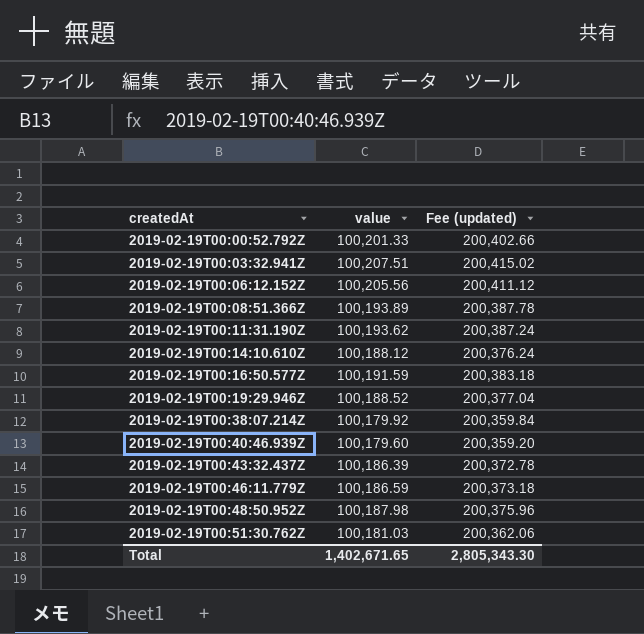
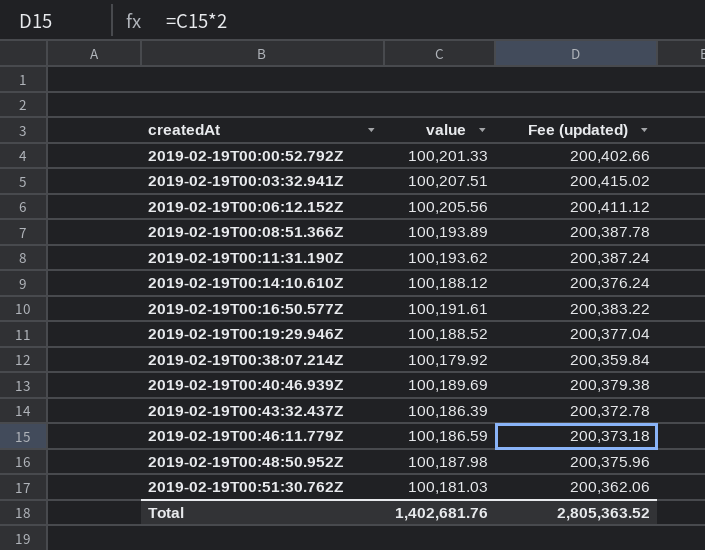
2019-02-19T00:16:50.577Z | value: 100,191.59 -> 100,191.61
2019-02-19T00:16:50.577Z | Fee (updated): 200,383.18 -> 200,383.22
2019-02-19T00:40:46.939Z | value: 100,179.60 -> 100,189.69
2019-02-19T00:40:46.939Z | Fee (updated): 200,359.20 -> 200,379.38
Total | value: 1,402,671.65 -> 1,402,681.76
Total | Fee (updated): 2,805,343.30 -> 2,805,363.52

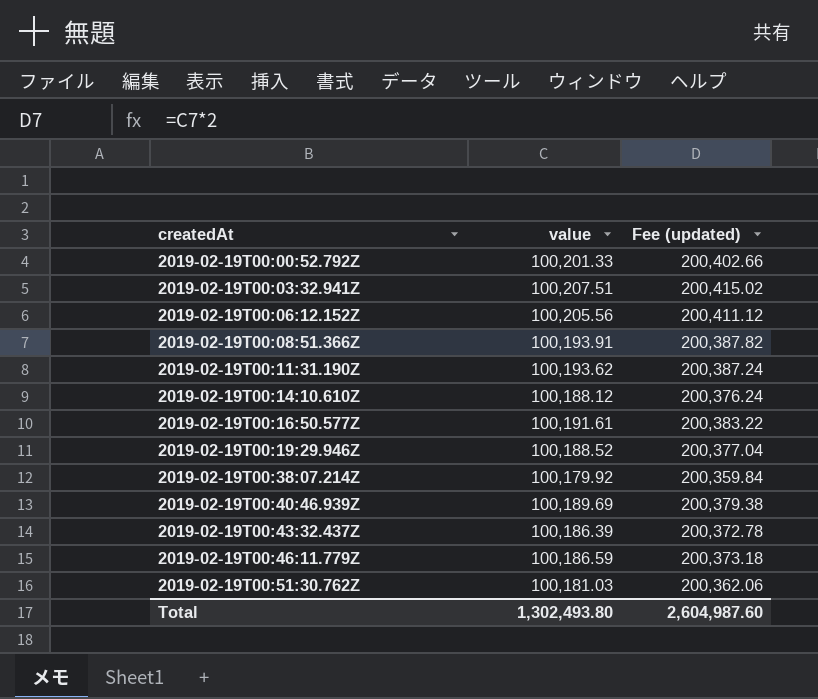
row 2019-02-19T00:48:50.952Z: 100,187.98 | 200,375.96 -> none
2019-02-19T00:08:51.366Z | value: 100,193.89 -> 100,193.91
2019-02-19T00:08:51.366Z | Fee (updated): 200,387.78 -> 200,387.82
Total | value: 1,402,681.76 -> 1,302,493.80
Total | Fee (updated): 2,805,363.52 -> 2,604,987.60

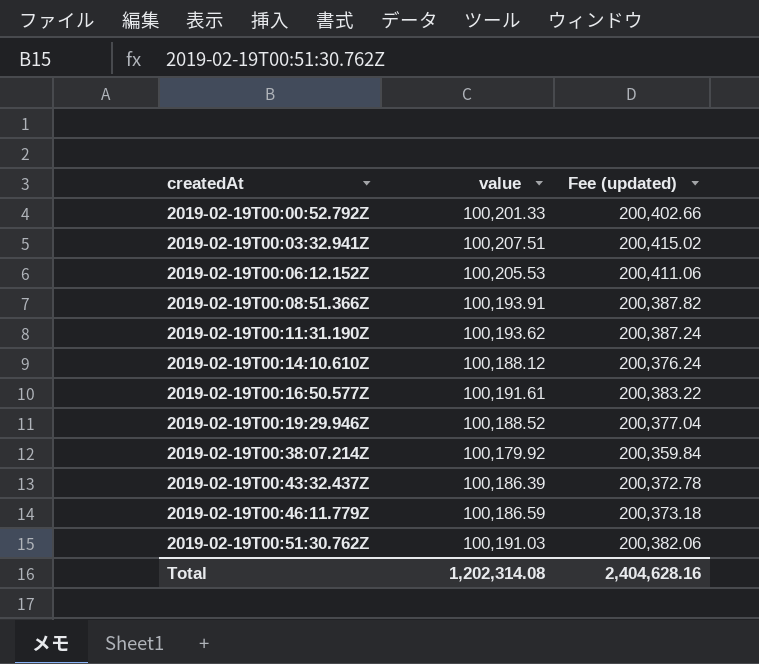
row 2019-02-19T00:40:46.939Z: 100,189.69 | 200,379.38 -> none
2019-02-19T00:06:12.152Z | value: 100,205.56 -> 100,205.53
2019-02-19T00:06:12.152Z | Fee (updated): 200,411.12 -> 200,411.06
2019-02-19T00:51:30.762Z | value: 100,181.03 -> 100,191.03
2019-02-19T00:51:30.762Z | Fee (updated): 200,362.06 -> 200,382.06
Total | value: 1,302,493.80 -> 1,202,314.08
Total | Fee (updated): 2,604,987.60 -> 2,404,628.16

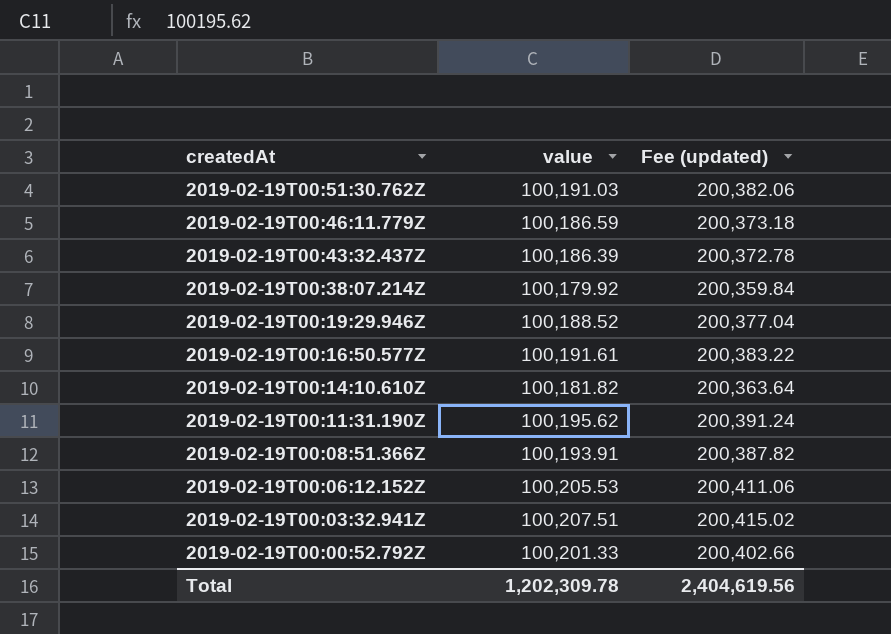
row order: createdAt ascending -> createdAt descending
2019-02-19T00:14:10.610Z | value: 100,188.12 -> 100,181.82
2019-02-19T00:14:10.610Z | Fee (updated): 200,376.24 -> 200,363.64
2019-02-19T00:11:31.190Z | value: 100,193.62 -> 100,195.62
2019-02-19T00:11:31.190Z | Fee (updated): 200,387.24 -> 200,391.24
Total | value: 1,202,314.08 -> 1,202,309.78
Total | Fee (updated): 2,404,628.16 -> 2,404,619.56

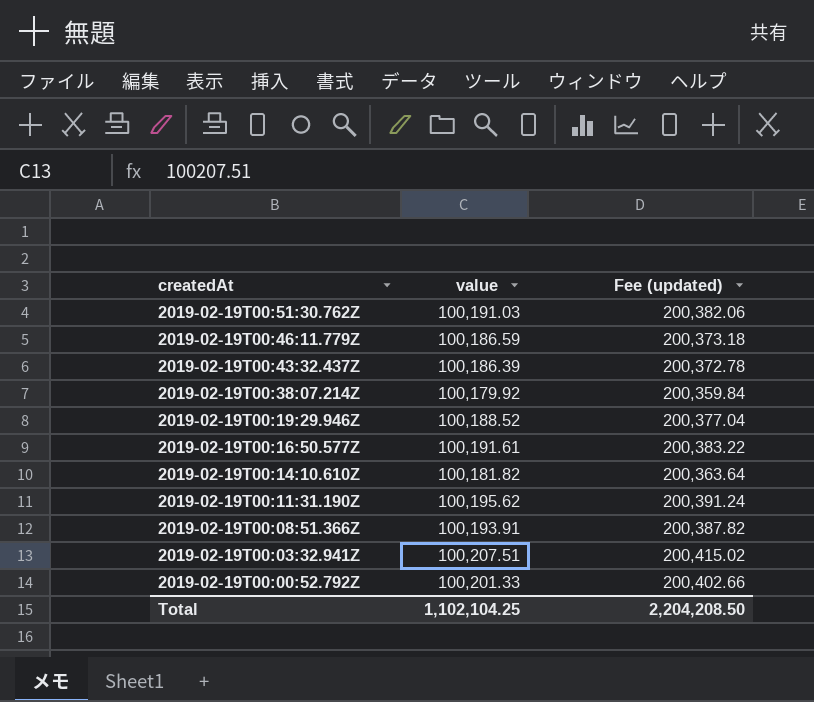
row 2019-02-19T00:06:12.152Z: 100,205.53 | 200,411.06 -> none
Total | value: 1,202,309.78 -> 1,102,104.25
Total | Fee (updated): 2,404,619.56 -> 2,204,208.50

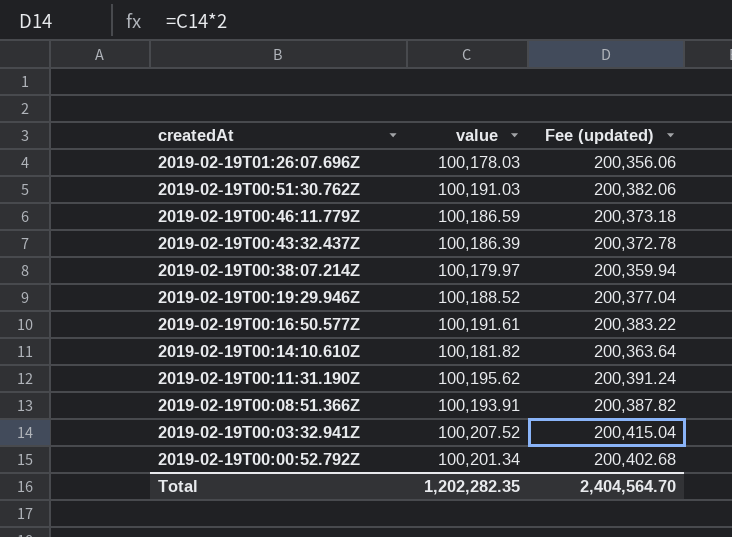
row 2019-02-19T01:26:07.696Z: none -> 100,178.03 | 200,356.06
2019-02-19T00:38:07.214Z | value: 100,179.92 -> 100,179.97
2019-02-19T00:38:07.214Z | Fee (updated): 200,359.84 -> 200,359.94
2019-02-19T00:03:32.941Z | value: 100,207.51 -> 100,207.52
2019-02-19T00:03:32.941Z | Fee (updated): 200,415.02 -> 200,415.04
2019-02-19T00:00:52.792Z | value: 100,201.33 -> 100,201.34
2019-02-19T00:00:52.792Z | Fee (updated): 200,402.66 -> 200,402.68
Total | value: 1,102,104.25 -> 1,202,282.35
Total | Fee (updated): 2,204,208.50 -> 2,404,564.70

